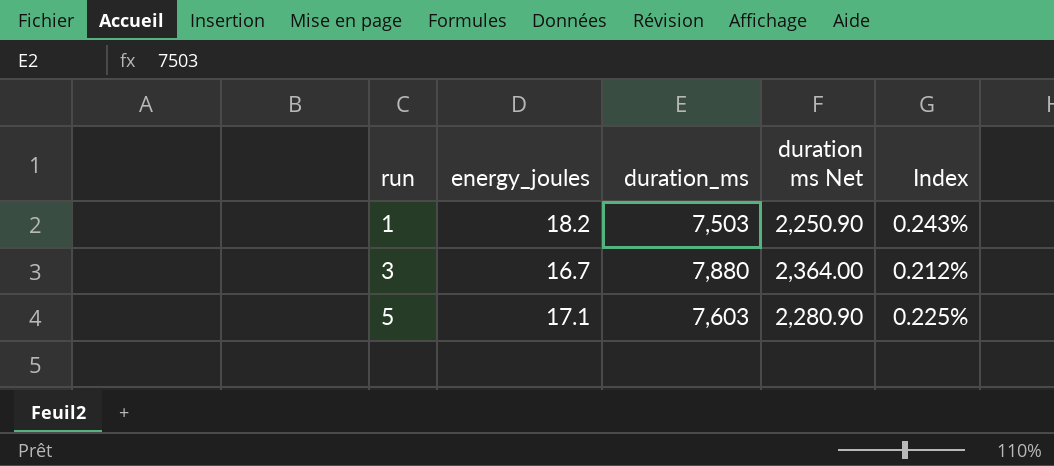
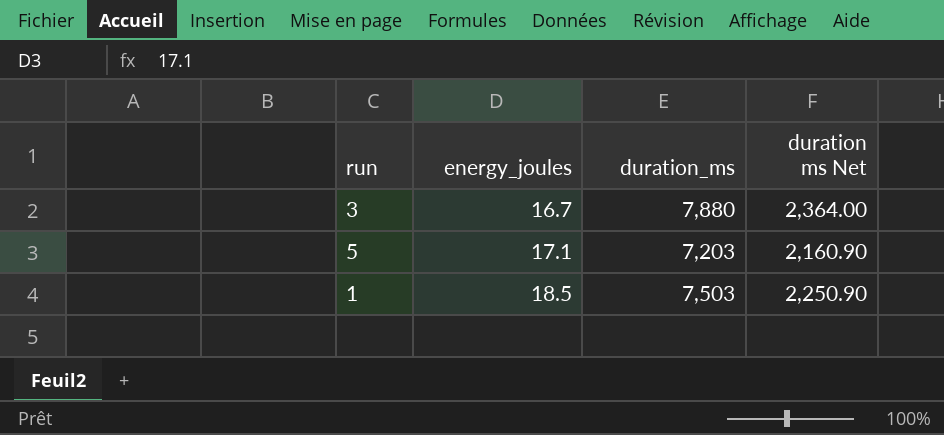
row order: run ascending -> energy_joules ascending
column Index | formula: [energy_joules] / [duration_ms] -> none
5 | duration_ms: 7,603 -> 7,203
5 | duration ms Net: 2,280.90 -> 2,160.90
1 | energy_joules: 18.2 -> 18.5

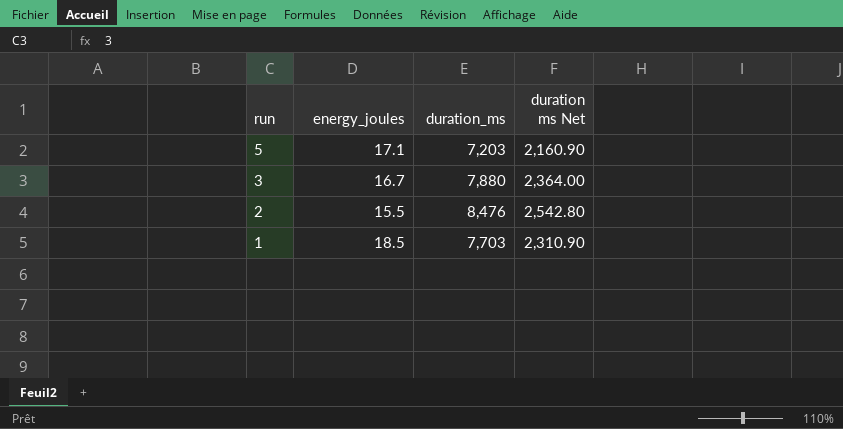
row order: energy_joules ascending -> run descending
row 2: none -> 15.5 | 8,476 | 2,542.80
1 | duration_ms: 7,503 -> 7,703
1 | duration ms Net: 2,250.90 -> 2,310.90

